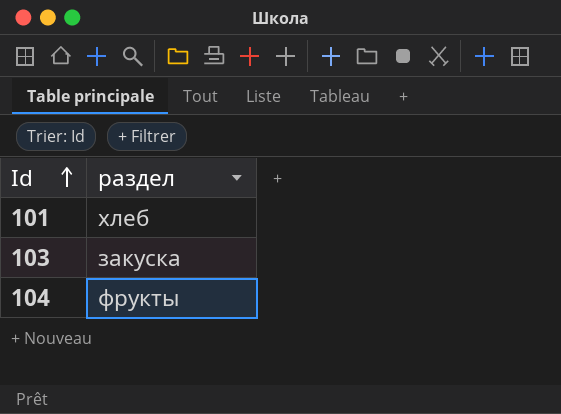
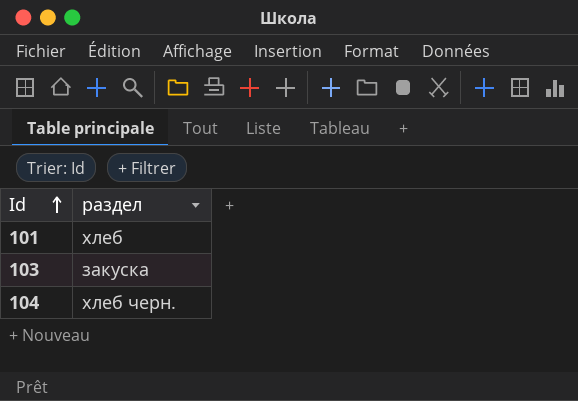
104 | раздел: фрукты -> хлеб черн.

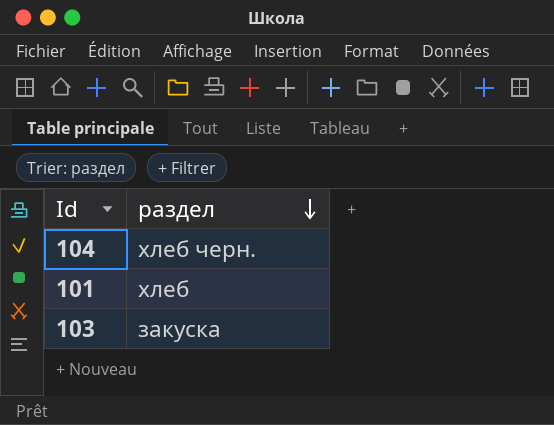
row order: Id ascending -> раздел descending

